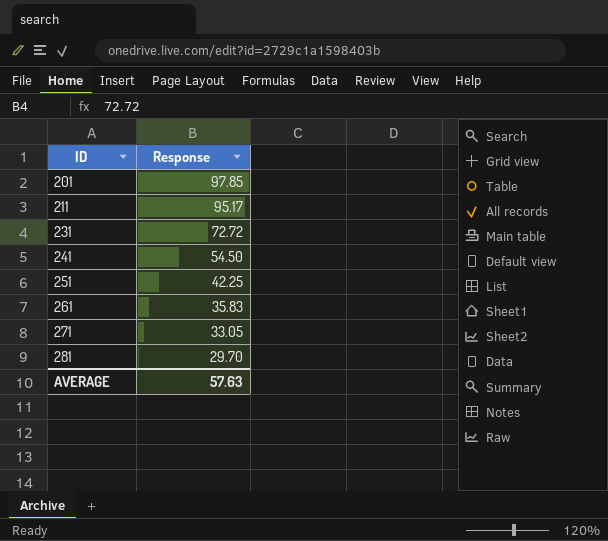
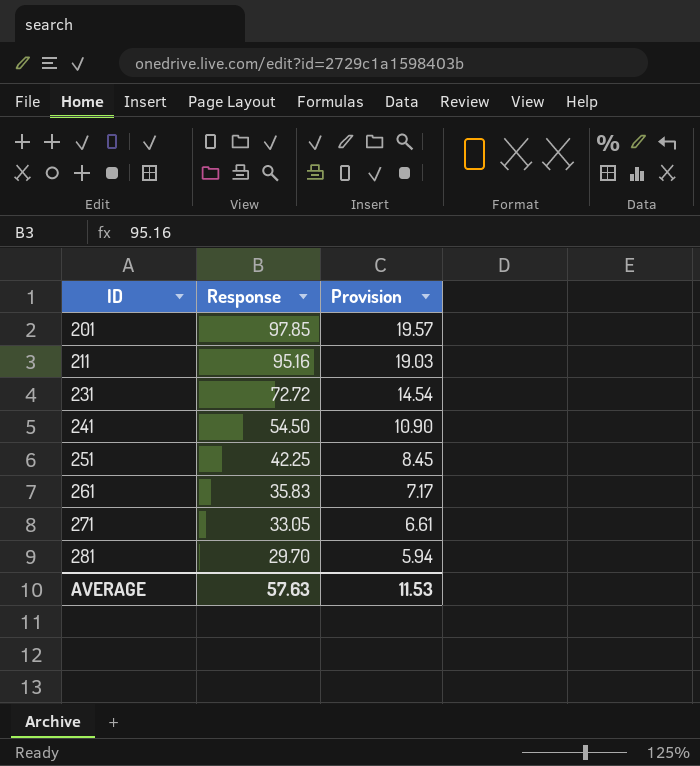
column Provision | formula: none -> [Response] * 0.2
211 | Response: 95.17 -> 95.16

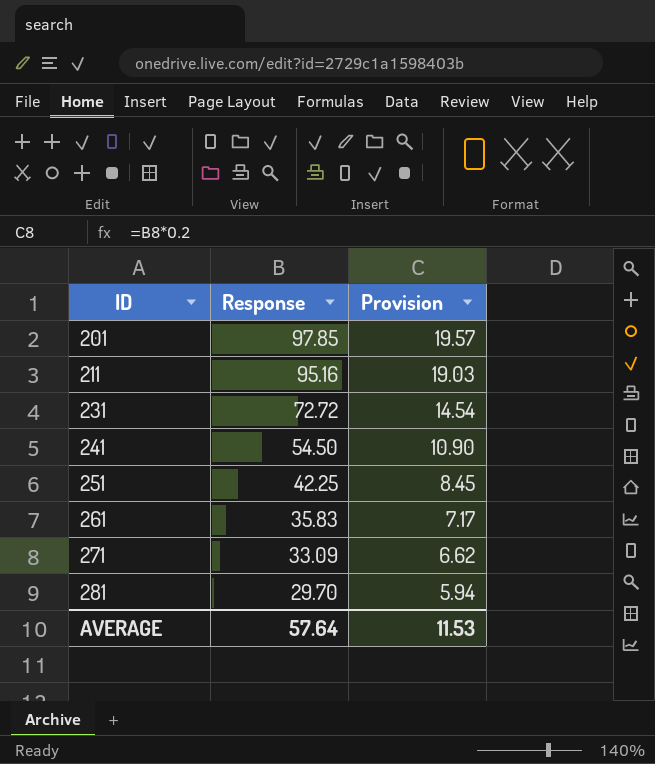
271 | Response: 33.05 -> 33.09
271 | Provision: 6.61 -> 6.62
AVERAGE | Response: 57.63 -> 57.64

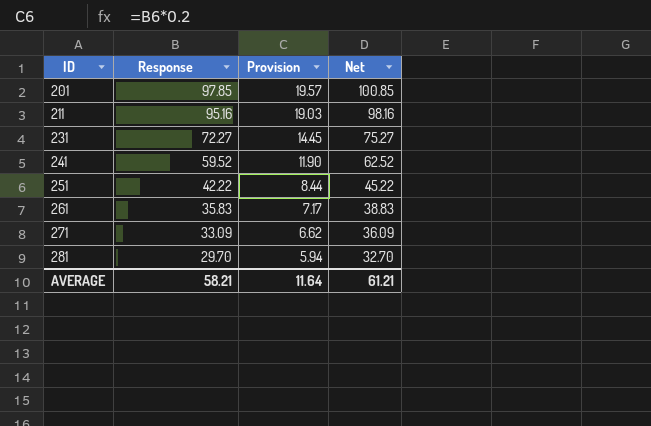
column Net | formula: none -> [Response] + 3
231 | Response: 72.72 -> 72.27
231 | Provision: 14.54 -> 14.45
241 | Response: 54.50 -> 59.52
241 | Provision: 10.90 -> 11.90
251 | Response: 42.25 -> 42.22
251 | Provision: 8.45 -> 8.44
AVERAGE | Response: 57.64 -> 58.21
AVERAGE | Provision: 11.53 -> 11.64

